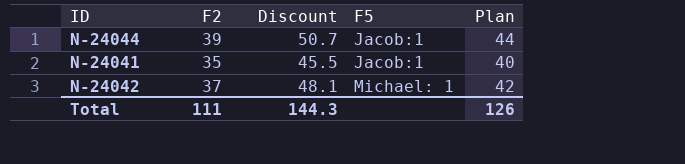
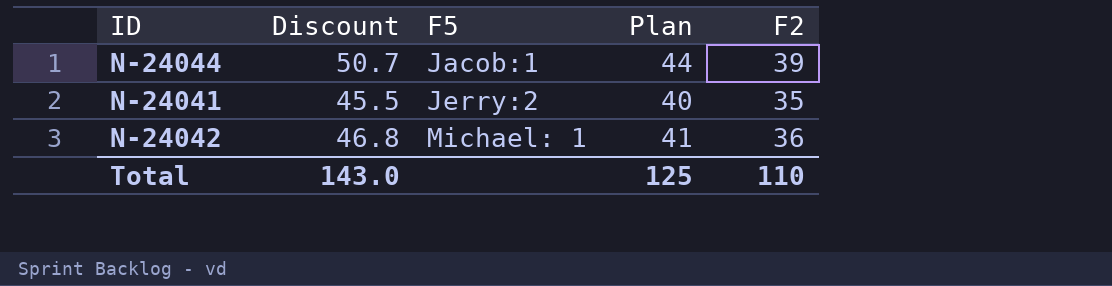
column F2 | position: 2 -> 5
N-24041 | F5: Jacob:1 -> Jerry:2
N-24042 | Discount: 48.1 -> 46.8
N-24042 | Plan: 42 -> 41
N-24042 | F2: 37 -> 36
Total | Discount: 144.3 -> 143.0
Total | Plan: 126 -> 125
Total | F2: 111 -> 110

